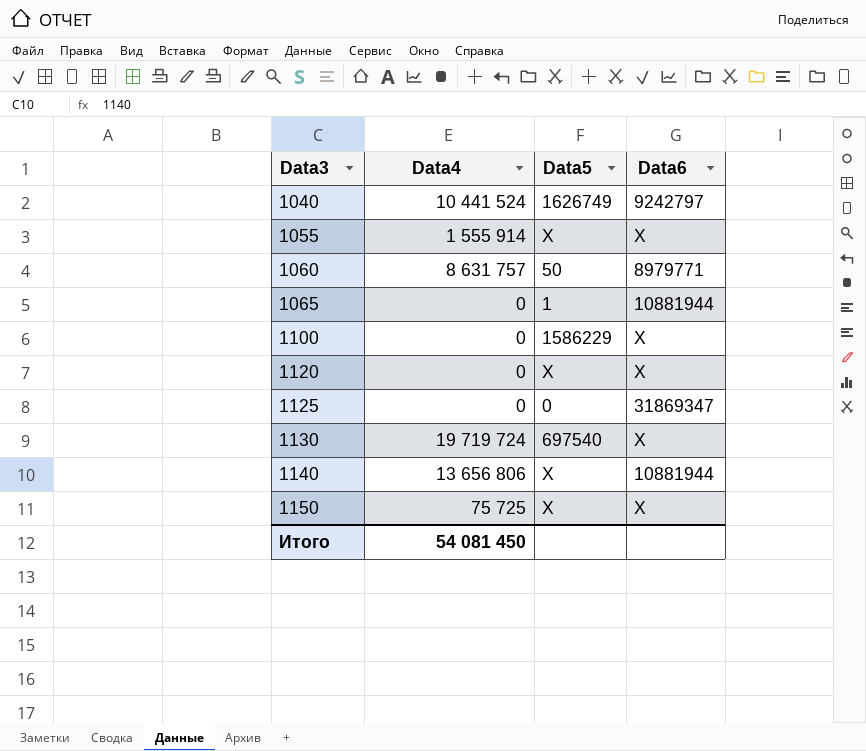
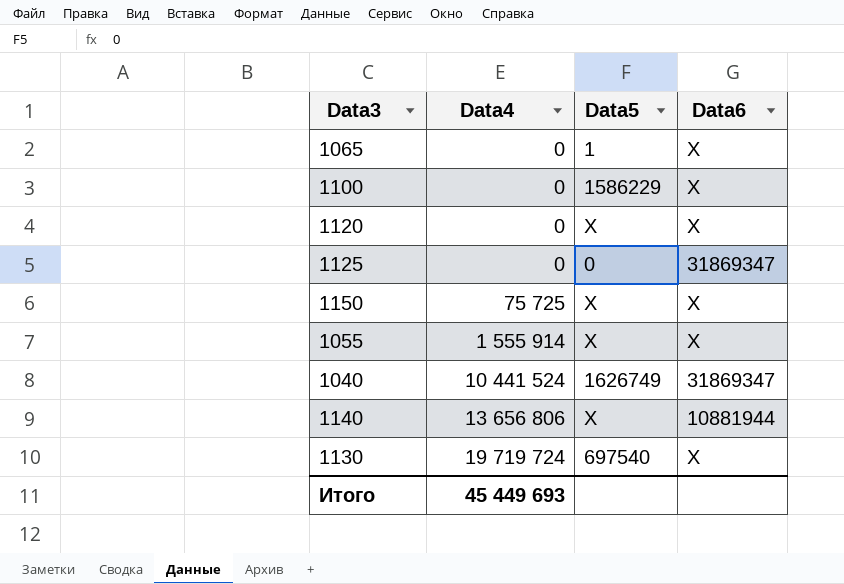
row order: Data3 ascending -> Data4 ascending
row 1060: 8 631 757 | 50 | 8979771 -> none
1065 | Data6: 10881944 -> X
1040 | Data6: 9242797 -> 31869347
Итого | Data4: 54 081 450 -> 45 449 693

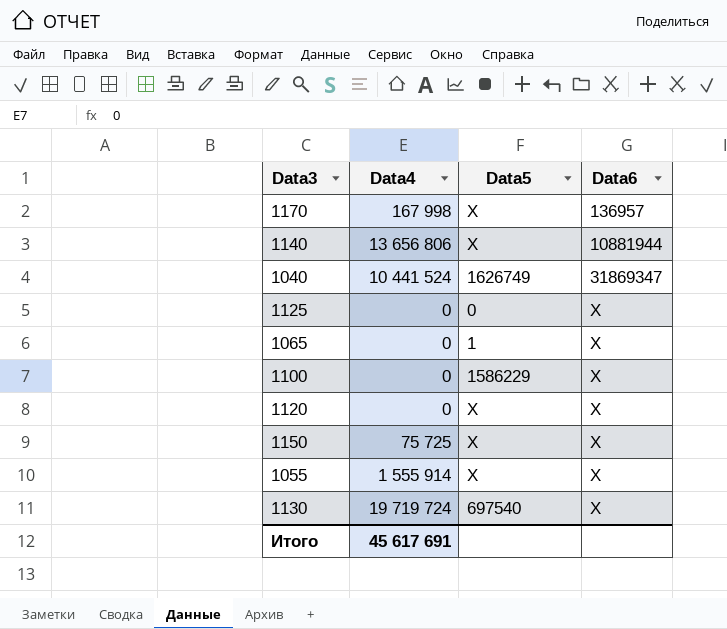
row order: Data4 ascending -> Data6 ascending
row 1170: none -> 167 998 | X | 136957
1125 | Data6: 31869347 -> X
Итого | Data4: 45 449 693 -> 45 617 691

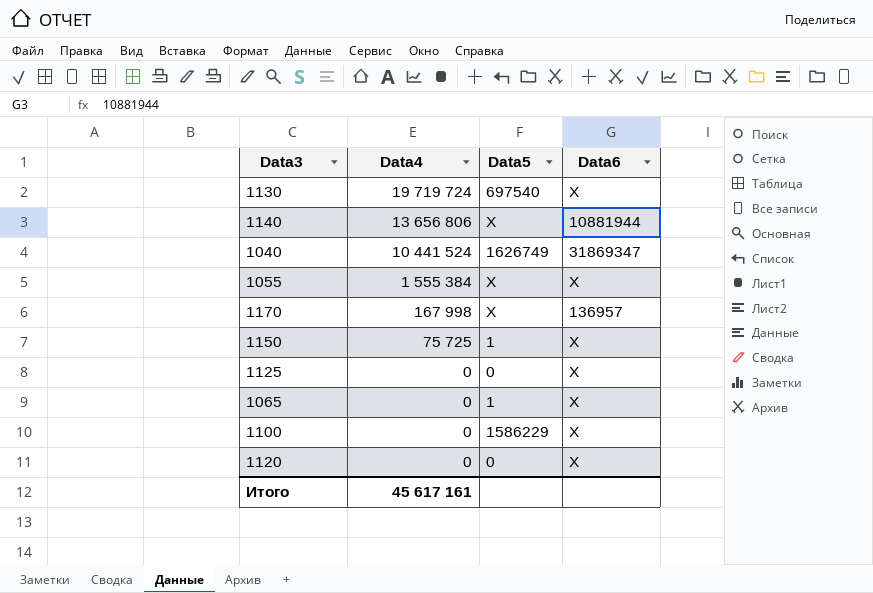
row order: Data6 ascending -> Data4 descending
1055 | Data4: 1 555 914 -> 1 555 384
1150 | Data5: X -> 1
1120 | Data5: X -> 0
Итого | Data4: 45 617 691 -> 45 617 161

